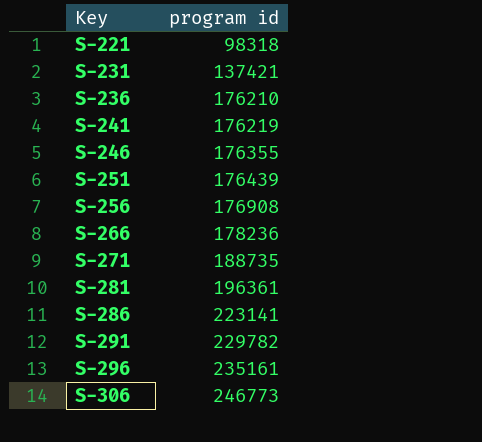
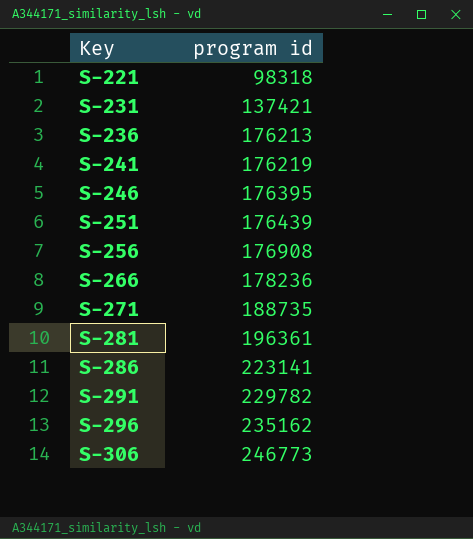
S-236 | program id: 176210 -> 176213
S-246 | program id: 176355 -> 176395
S-296 | program id: 235161 -> 235162

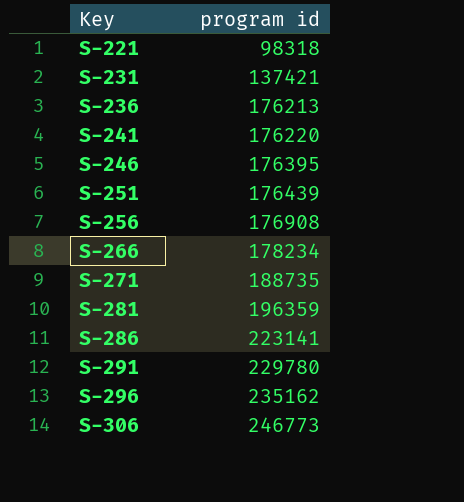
S-241 | program id: 176219 -> 176220
S-266 | program id: 178236 -> 178234
S-281 | program id: 196361 -> 196359
S-291 | program id: 229782 -> 229780

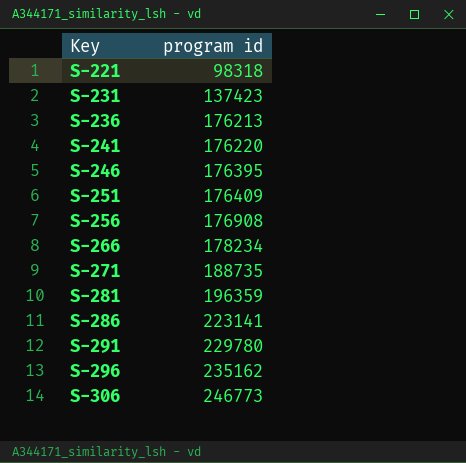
S-231 | program id: 137421 -> 137423
S-251 | program id: 176439 -> 176409

